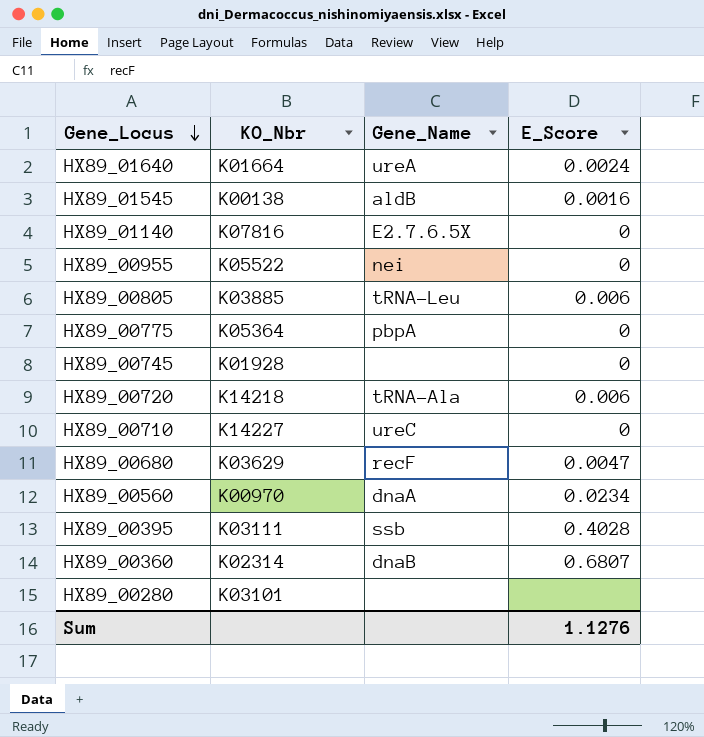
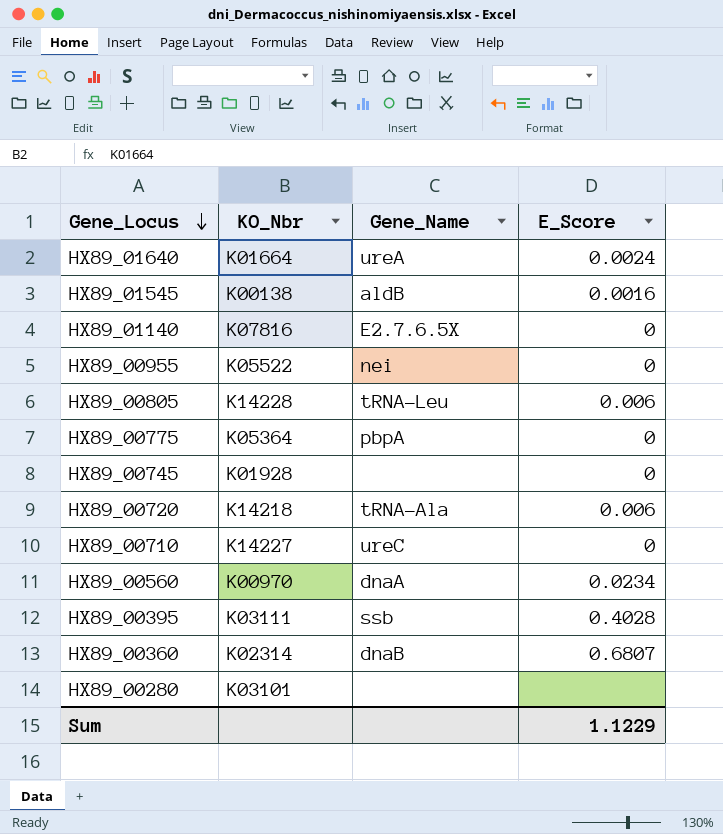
row HX89_00680: K03629 | recF | 0.0047 -> none
HX89_00805 | KO_Nbr: K03885 -> K14228
Sum | E_Score: 1.1276 -> 1.1229

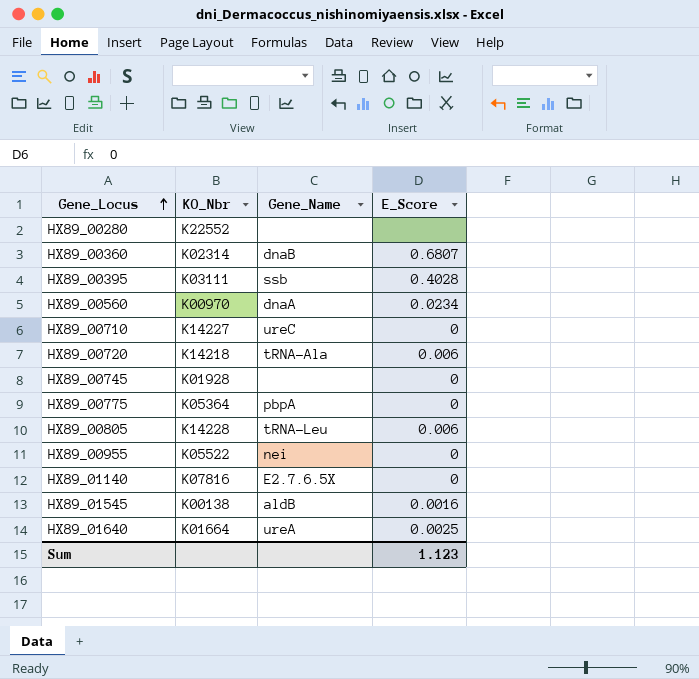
row order: Gene_Locus descending -> Gene_Locus ascending
HX89_00280 | KO_Nbr: K03101 -> K22552
HX89_01640 | E_Score: 0.0024 -> 0.0025
Sum | E_Score: 1.1229 -> 1.123

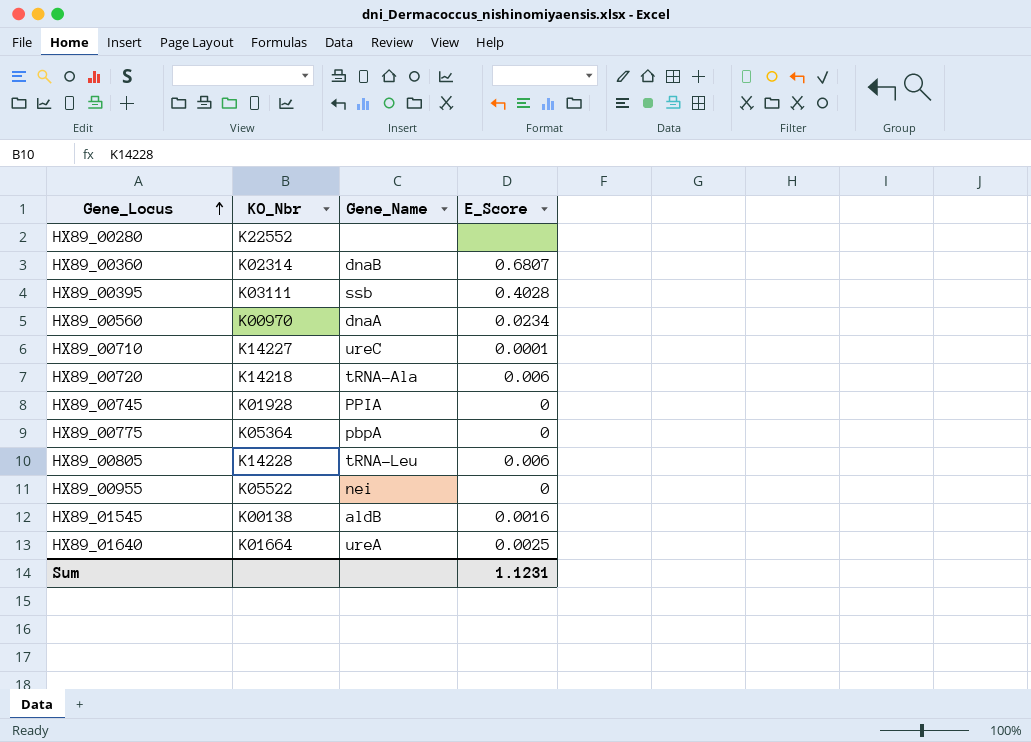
row HX89_01140: K07816 | E2.7.6.5X | 0 -> none
HX89_00710 | E_Score: 0 -> 0.0001
HX89_00745 | Gene_Name: none -> PPIA
Sum | E_Score: 1.123 -> 1.1231

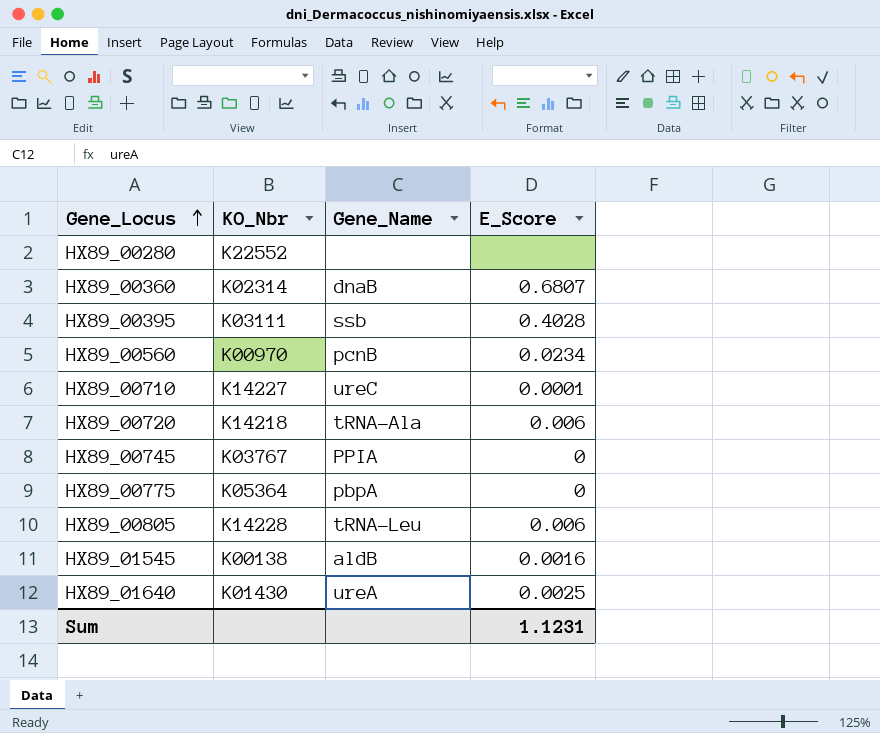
row HX89_00955: K05522 | nei | 0 -> none
HX89_00560 | Gene_Name: dnaA -> pcnB
HX89_00745 | KO_Nbr: K01928 -> K03767
HX89_01640 | KO_Nbr: K01664 -> K01430

